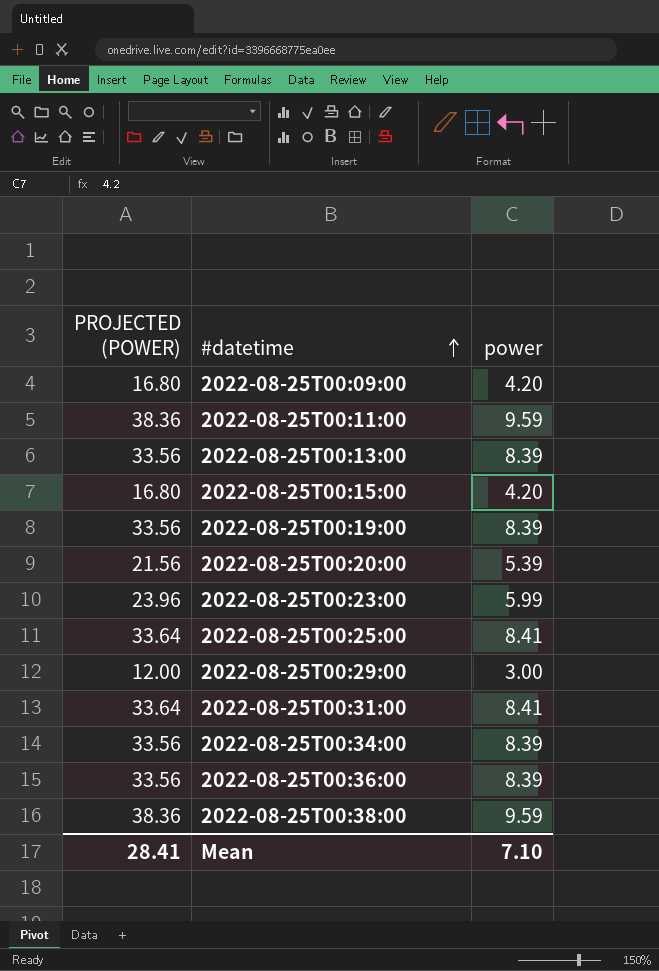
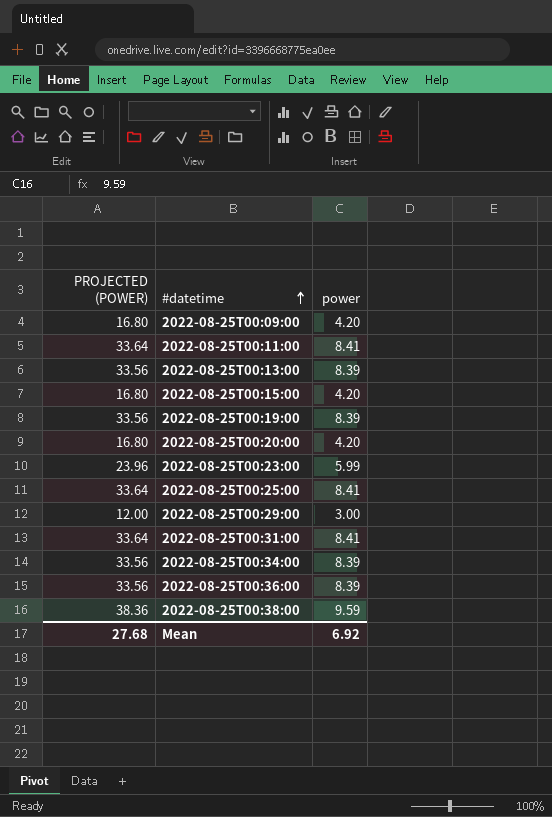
2022-08-25T00:11:00 | PROJECTED (POWER): 38.36 -> 33.64
2022-08-25T00:11:00 | power: 9.59 -> 8.41
2022-08-25T00:20:00 | PROJECTED (POWER): 21.56 -> 16.80
2022-08-25T00:20:00 | power: 5.39 -> 4.20
Mean | PROJECTED (POWER): 28.41 -> 27.68
Mean | power: 7.10 -> 6.92

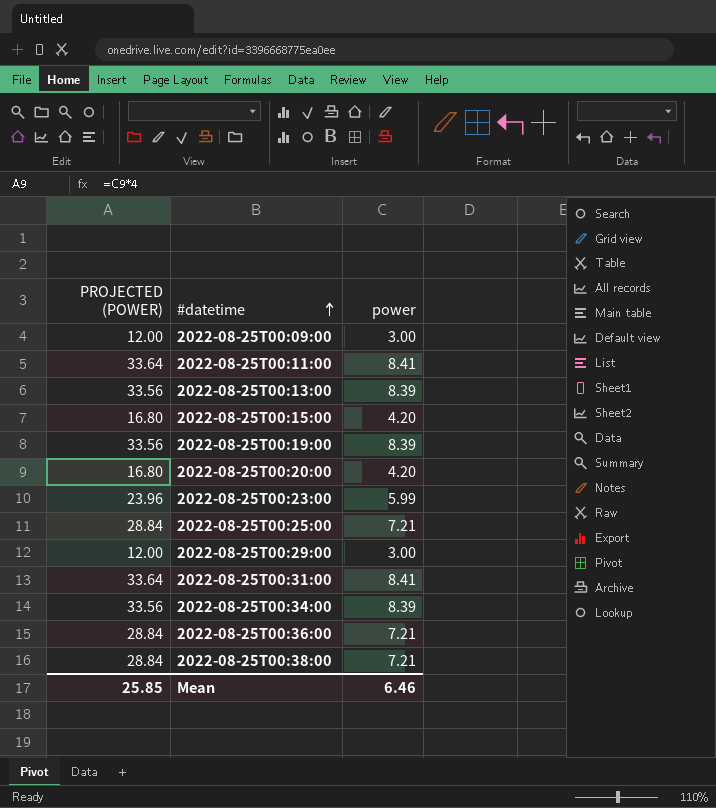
2022-08-25T00:09:00 | PROJECTED (POWER): 16.80 -> 12.00
2022-08-25T00:09:00 | power: 4.20 -> 3.00
2022-08-25T00:25:00 | PROJECTED (POWER): 33.64 -> 28.84
2022-08-25T00:25:00 | power: 8.41 -> 7.21
2022-08-25T00:36:00 | PROJECTED (POWER): 33.56 -> 28.84
2022-08-25T00:36:00 | power: 8.39 -> 7.21
2022-08-25T00:38:00 | PROJECTED (POWER): 38.36 -> 28.84
2022-08-25T00:38:00 | power: 9.59 -> 7.21
Mean | PROJECTED (POWER): 27.68 -> 25.85
Mean | power: 6.92 -> 6.46

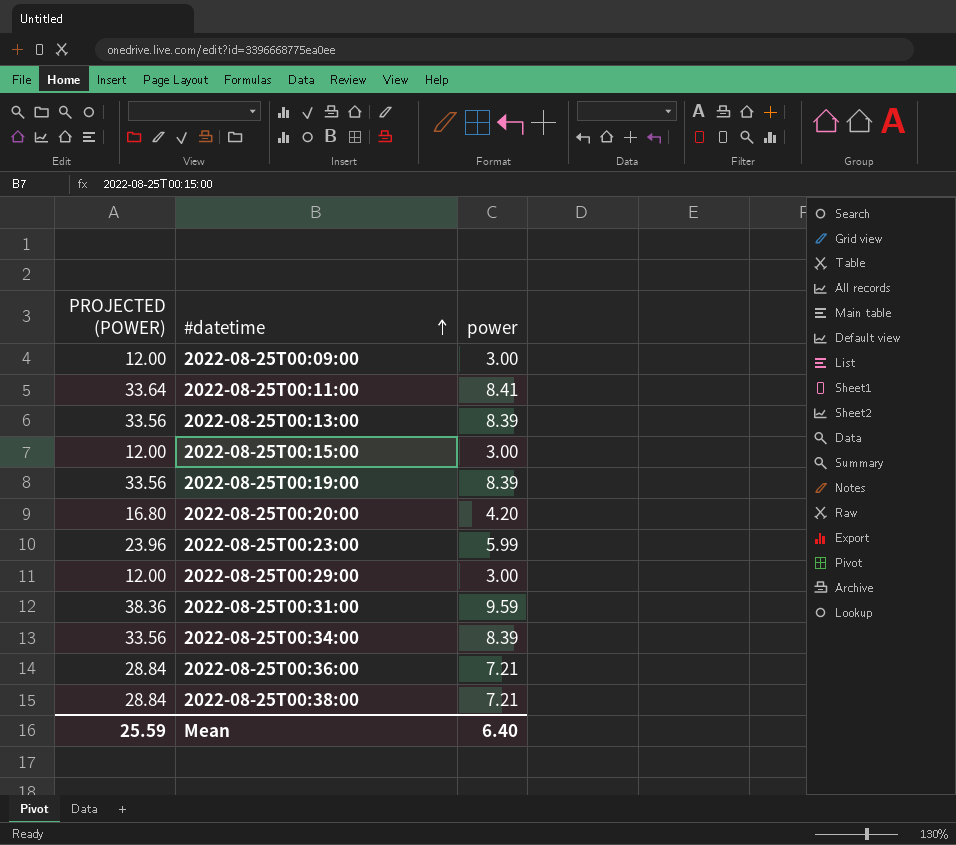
row 2022-08-25T00:25:00: 28.84 | 7.21 -> none
2022-08-25T00:15:00 | PROJECTED (POWER): 16.80 -> 12.00
2022-08-25T00:15:00 | power: 4.20 -> 3.00
2022-08-25T00:31:00 | PROJECTED (POWER): 33.64 -> 38.36
2022-08-25T00:31:00 | power: 8.41 -> 9.59
Mean | PROJECTED (POWER): 25.85 -> 25.59
Mean | power: 6.46 -> 6.40

